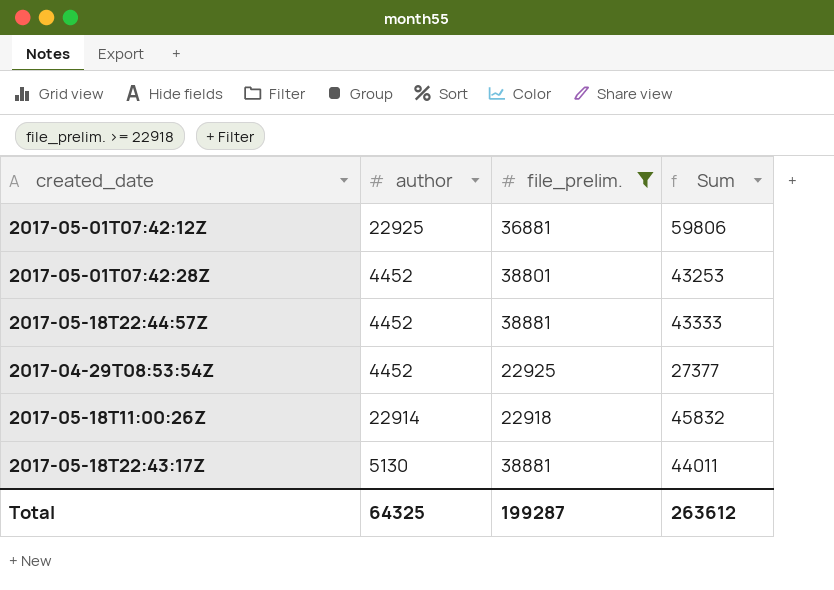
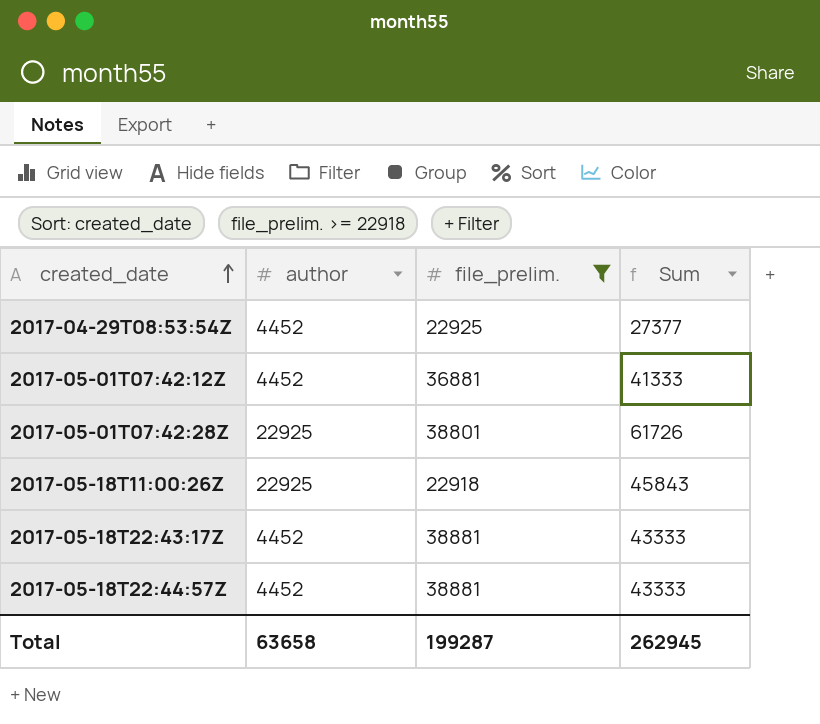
row order: none -> created_date ascending
2017-05-01T07:42:12Z | author: 22925 -> 4452
2017-05-01T07:42:12Z | Sum: 59806 -> 41333
2017-05-01T07:42:28Z | author: 4452 -> 22925
2017-05-01T07:42:28Z | Sum: 43253 -> 61726
2017-05-18T11:00:26Z | author: 22914 -> 22925
2017-05-18T11:00:26Z | Sum: 45832 -> 45843
2017-05-18T22:43:17Z | author: 5130 -> 4452
2017-05-18T22:43:17Z | Sum: 44011 -> 43333
Total | author: 64325 -> 63658
Total | Sum: 263612 -> 262945

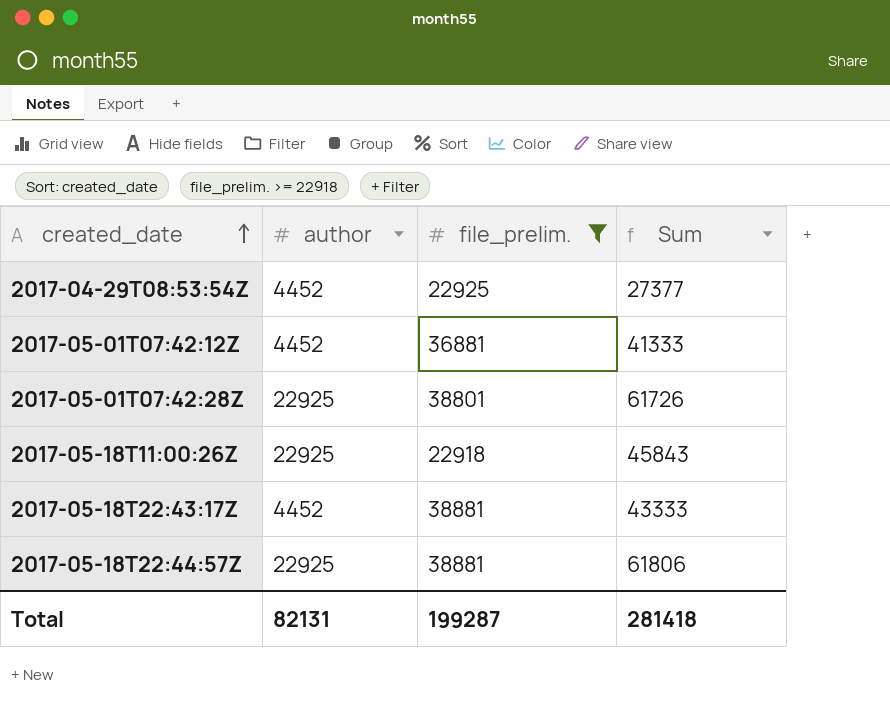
2017-05-18T22:44:57Z | author: 4452 -> 22925
2017-05-18T22:44:57Z | Sum: 43333 -> 61806
Total | author: 63658 -> 82131
Total | Sum: 262945 -> 281418

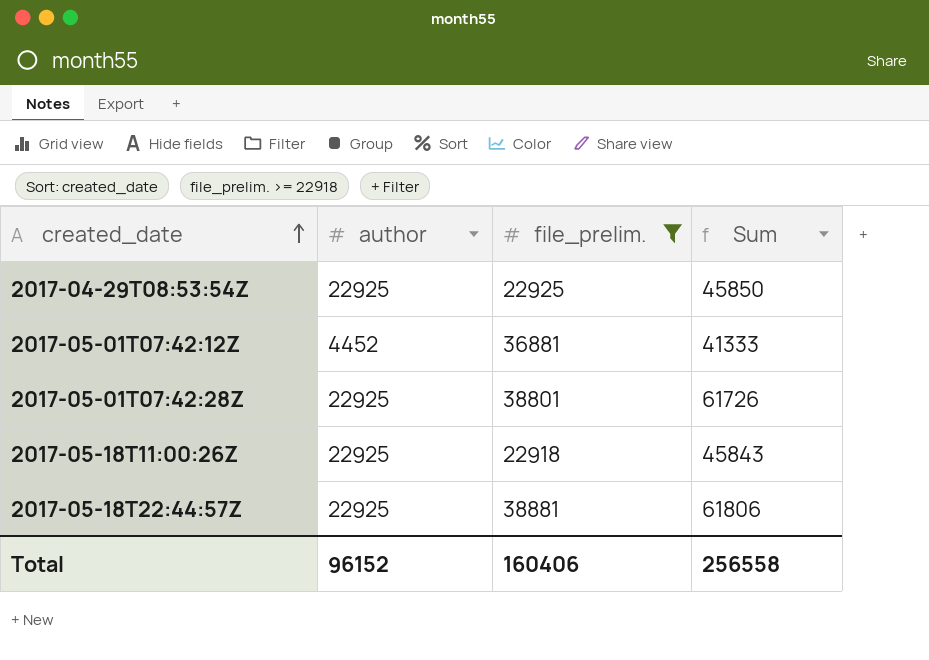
row 2017-05-18T22:43:17Z: 4452 | 38881 | 43333 -> none
2017-04-29T08:53:54Z | author: 4452 -> 22925
2017-04-29T08:53:54Z | Sum: 27377 -> 45850
Total | author: 82131 -> 96152
Total | file_prelim.: 199287 -> 160406
Total | Sum: 281418 -> 256558

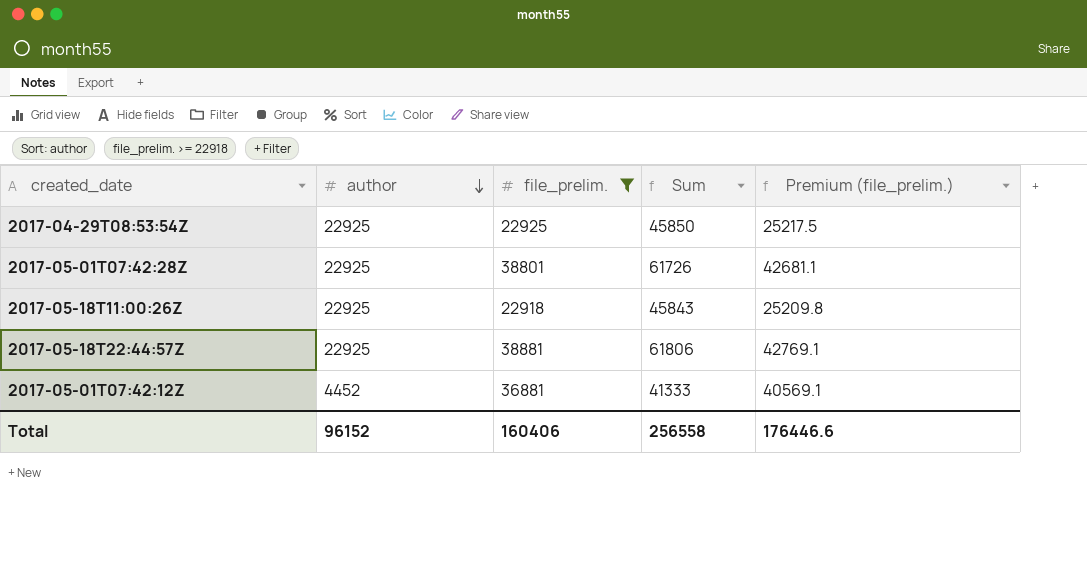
row order: created_date ascending -> author descending
column Premium (file_prelim.) | formula: none -> [file_prelim.] * 1.1

